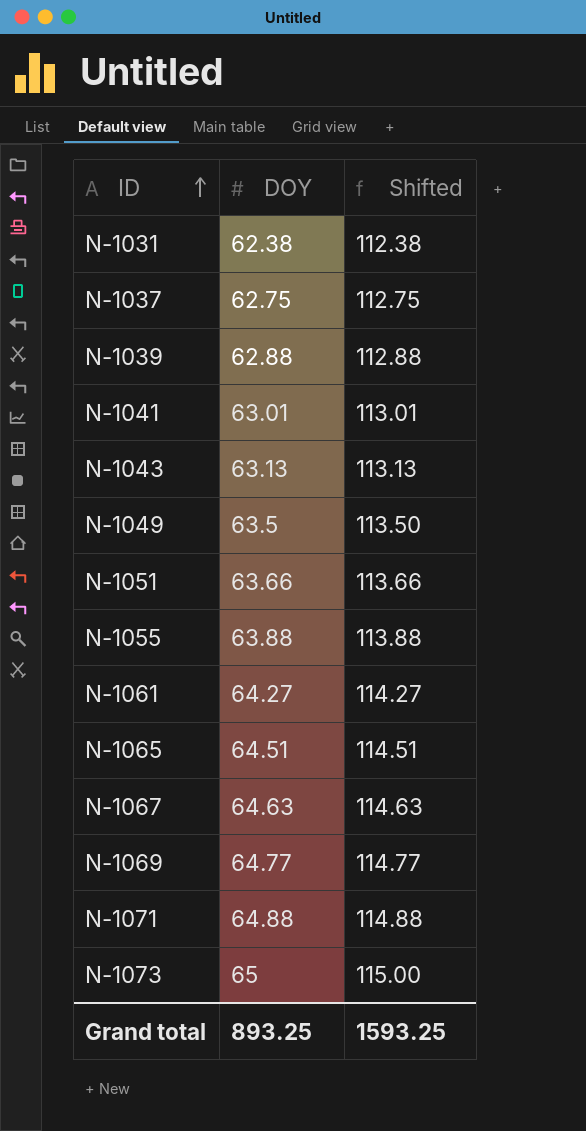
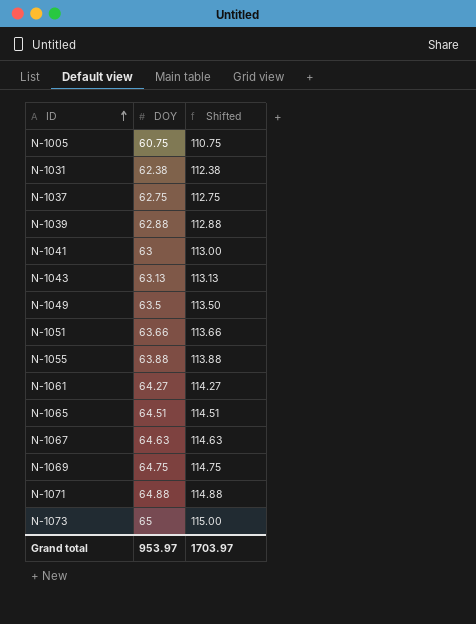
row N-1005: none -> 60.75 | 110.75
N-1041 | DOY: 63.01 -> 63
N-1041 | Shifted: 113.01 -> 113.00
N-1069 | DOY: 64.77 -> 64.75
N-1069 | Shifted: 114.77 -> 114.75
Grand total | DOY: 893.25 -> 953.97
Grand total | Shifted: 1593.25 -> 1703.97

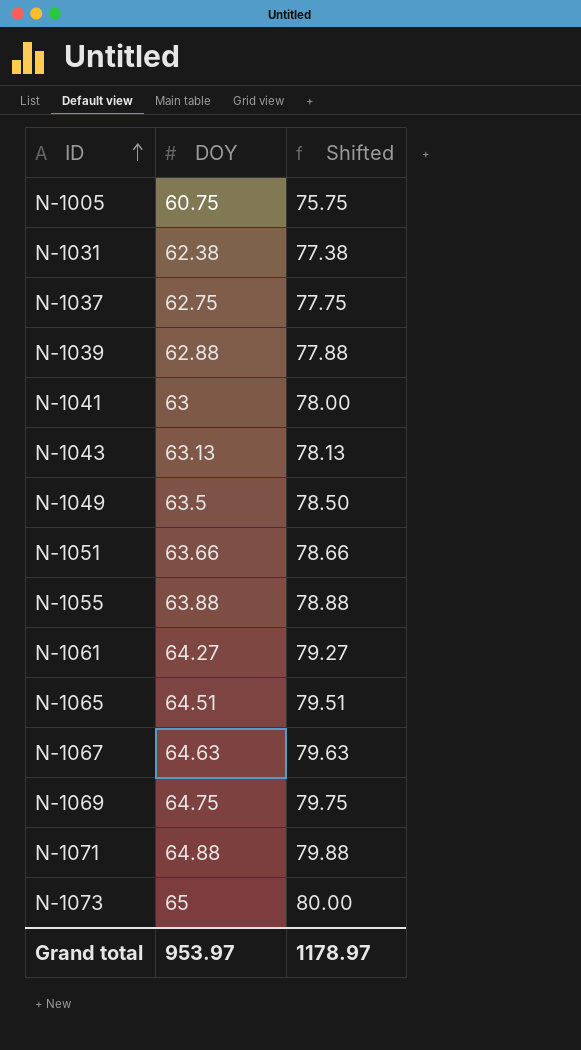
column Shifted | formula: [DOY] + 50 -> [DOY] + 15
Grand total | Shifted: 1703.97 -> 1178.97

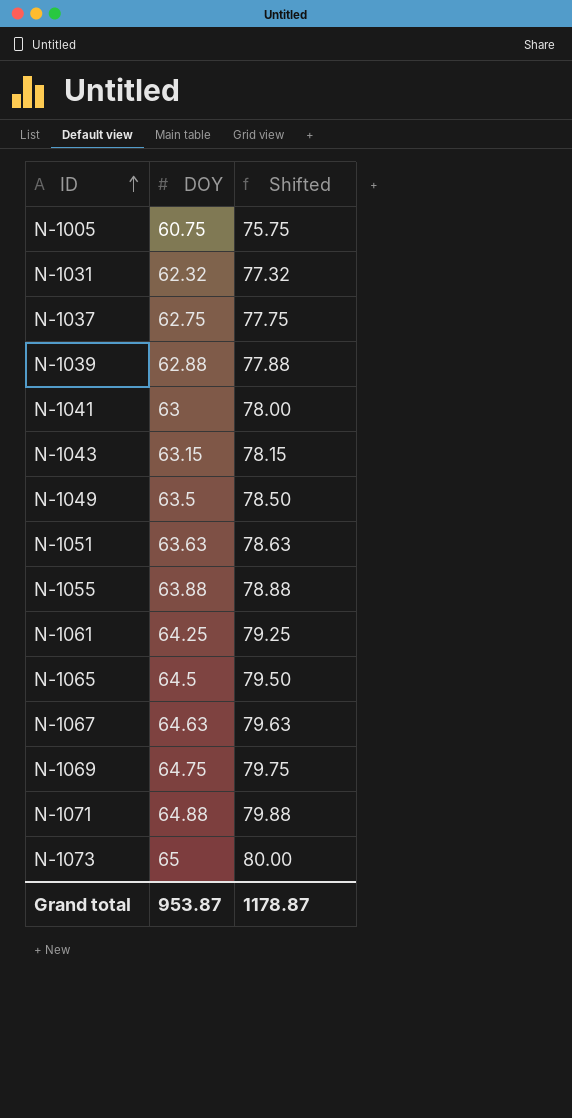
N-1031 | DOY: 62.38 -> 62.32
N-1031 | Shifted: 77.38 -> 77.32
N-1043 | DOY: 63.13 -> 63.15
N-1043 | Shifted: 78.13 -> 78.15
N-1051 | DOY: 63.66 -> 63.63
N-1051 | Shifted: 78.66 -> 78.63
N-1061 | DOY: 64.27 -> 64.25
N-1061 | Shifted: 79.27 -> 79.25
N-1065 | DOY: 64.51 -> 64.5
N-1065 | Shifted: 79.51 -> 79.50
Grand total | DOY: 953.97 -> 953.87
Grand total | Shifted: 1178.97 -> 1178.87

